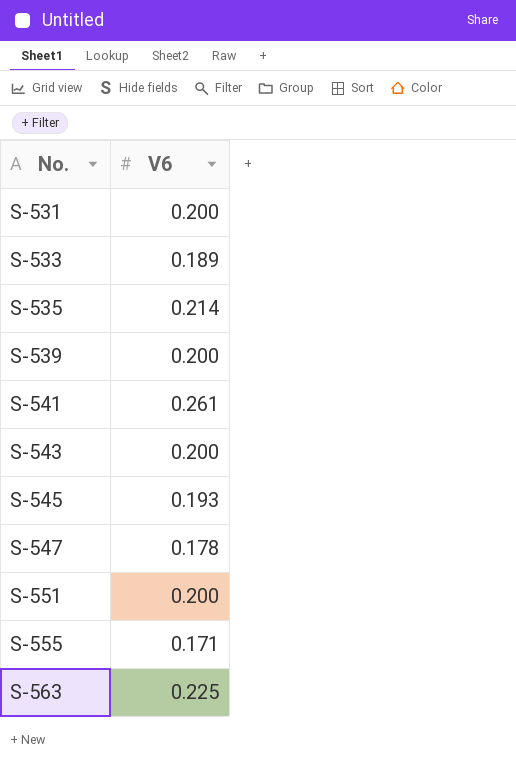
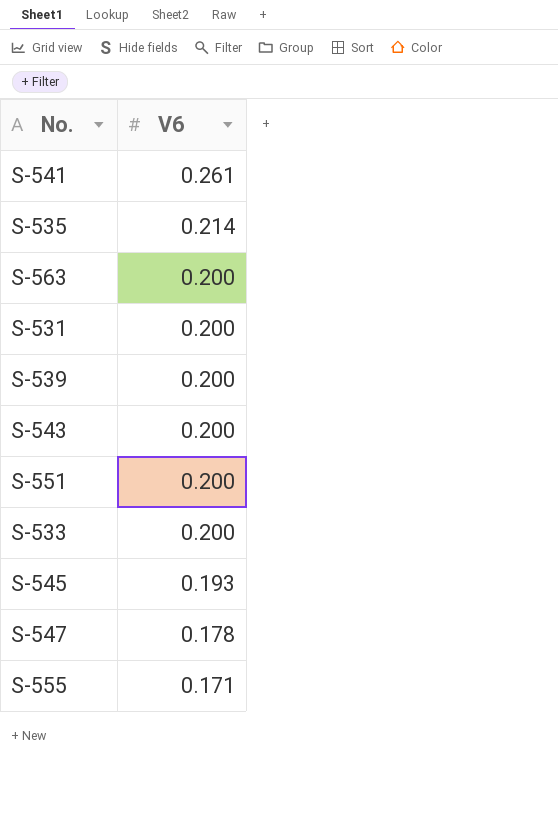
row order: No. ascending -> V6 descending
S-563 | V6: 0.225 -> 0.200
S-533 | V6: 0.189 -> 0.200

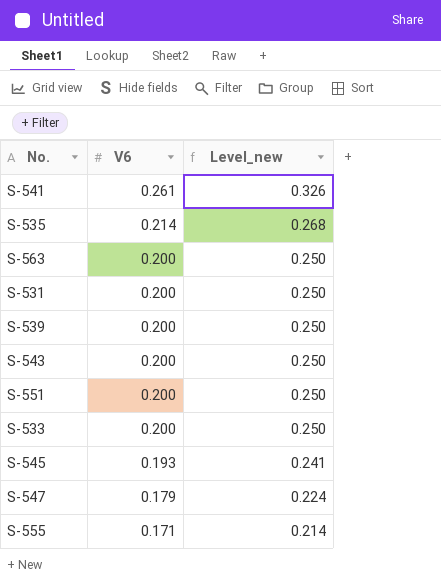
column Level_new | formula: none -> [V6] * 1.25
S-547 | V6: 0.178 -> 0.179

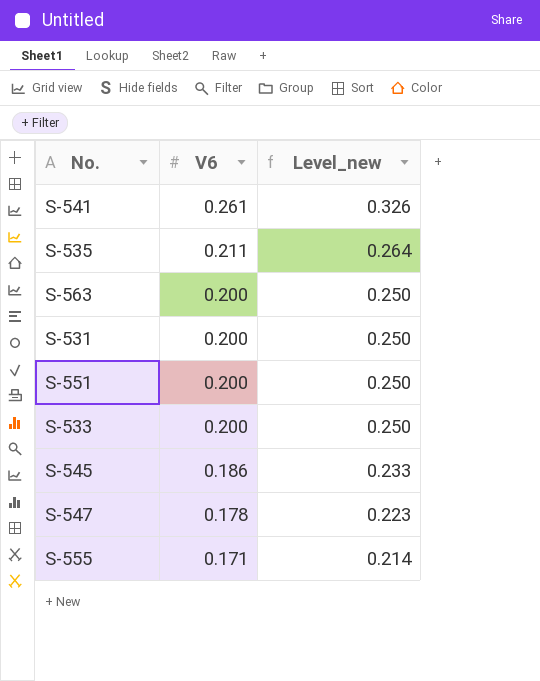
row S-539: 0.200 | 0.250 -> none
row S-543: 0.200 | 0.250 -> none
S-535 | V6: 0.214 -> 0.211
S-535 | Level_new: 0.268 -> 0.264
S-545 | V6: 0.193 -> 0.186
S-545 | Level_new: 0.241 -> 0.233
S-547 | V6: 0.179 -> 0.178
S-547 | Level_new: 0.224 -> 0.223

